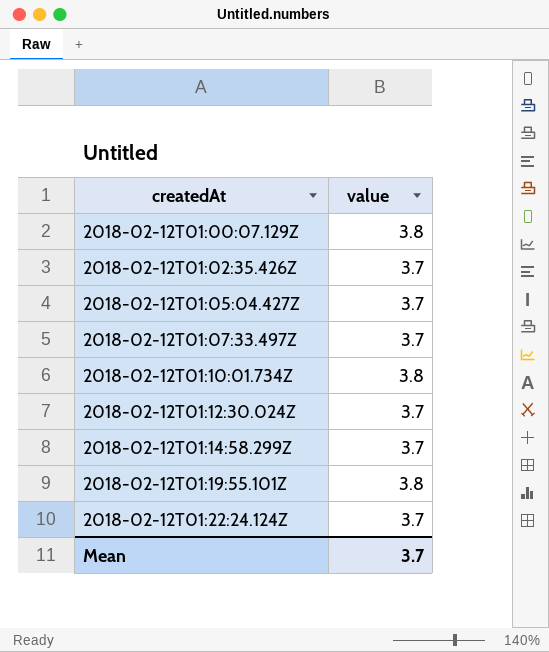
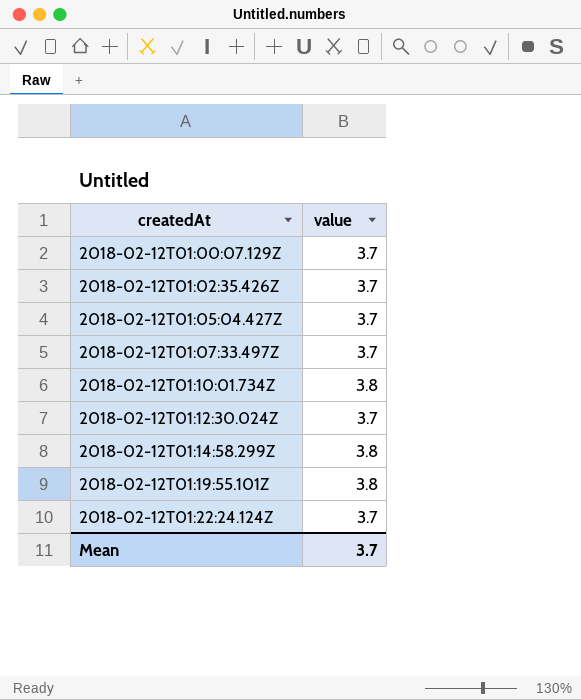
2018-02-12T01:00:07.129Z | value: 3.8 -> 3.7
2018-02-12T01:14:58.299Z | value: 3.7 -> 3.8

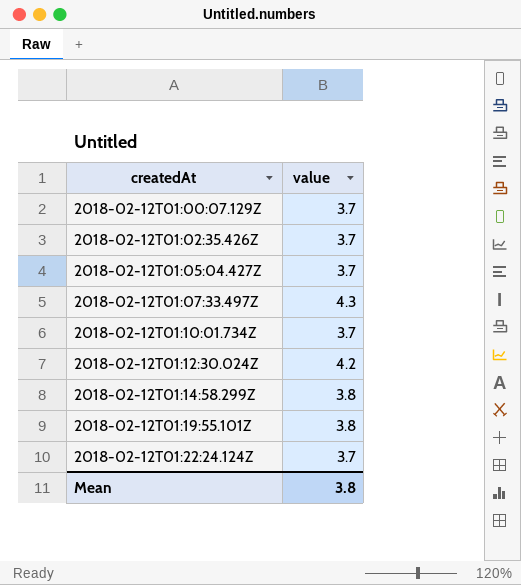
2018-02-12T01:07:33.497Z | value: 3.7 -> 4.3
2018-02-12T01:10:01.734Z | value: 3.8 -> 3.7
2018-02-12T01:12:30.024Z | value: 3.7 -> 4.2
Mean | value: 3.7 -> 3.8

